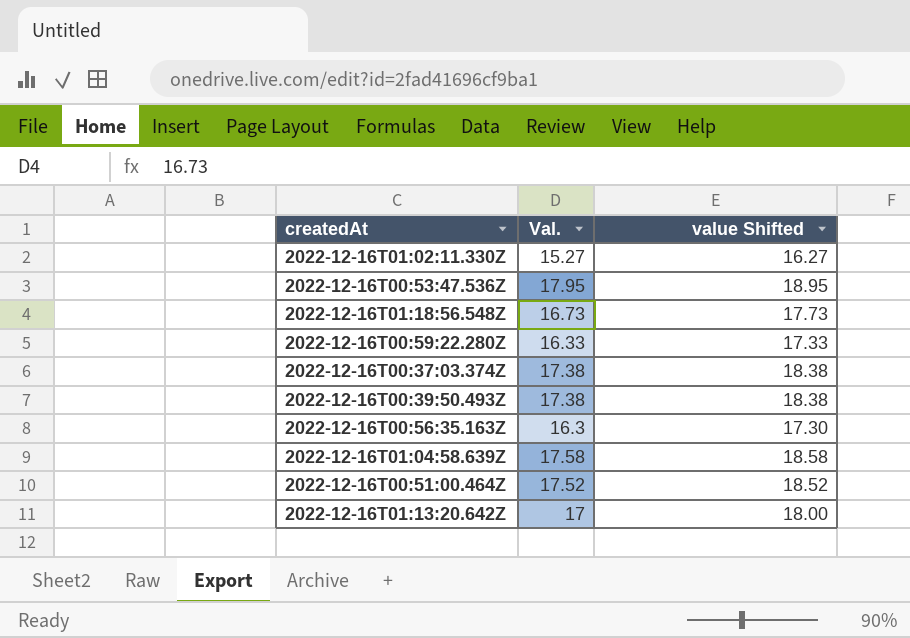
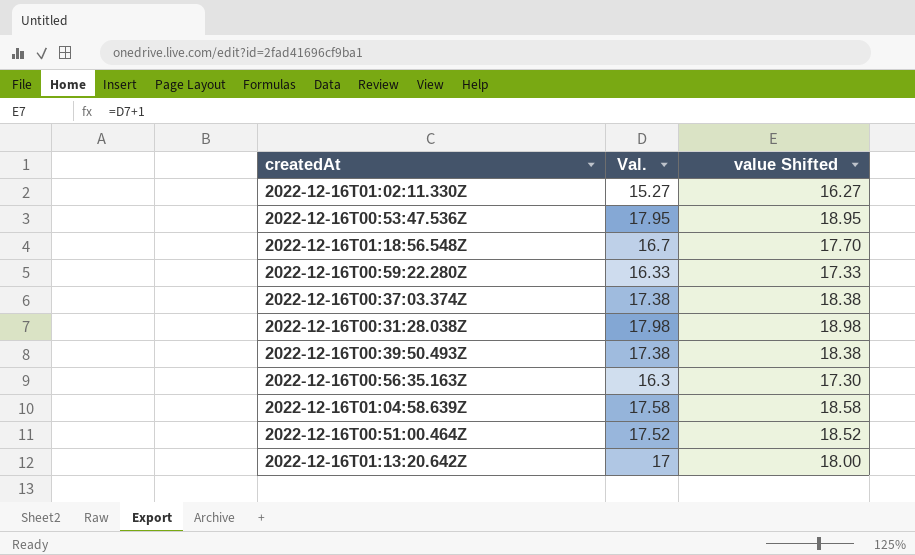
2022-12-16T01:18:56.548Z | Val.: 16.73 -> 16.7
2022-12-16T01:18:56.548Z | value Shifted: 17.73 -> 17.70
row 2022-12-16T00:31:28.038Z: none -> 17.98 | 18.98

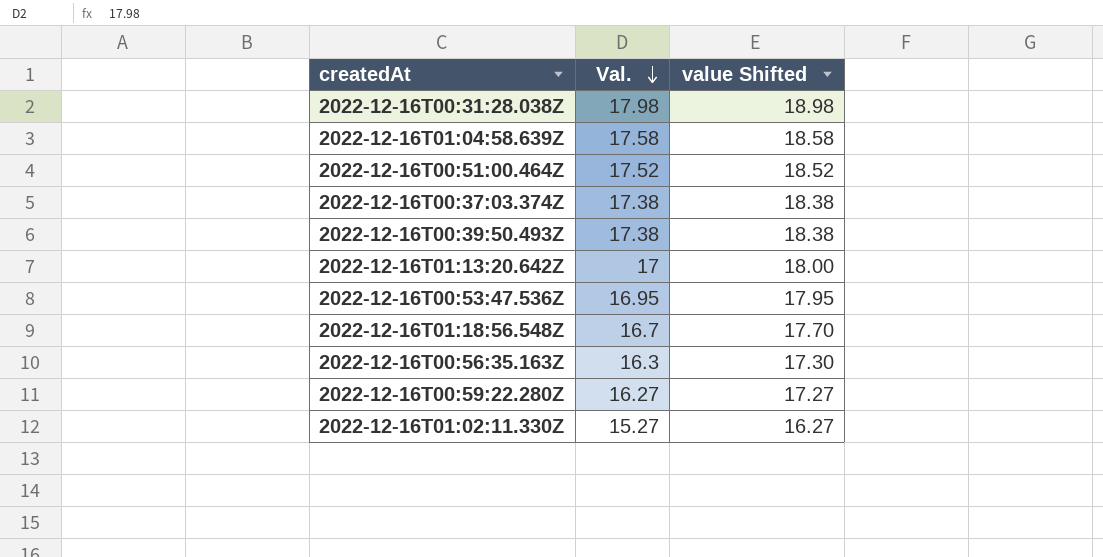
row order: none -> Val. descending
2022-12-16T00:53:47.536Z | Val.: 17.95 -> 16.95
2022-12-16T00:53:47.536Z | value Shifted: 18.95 -> 17.95
2022-12-16T00:59:22.280Z | Val.: 16.33 -> 16.27
2022-12-16T00:59:22.280Z | value Shifted: 17.33 -> 17.27

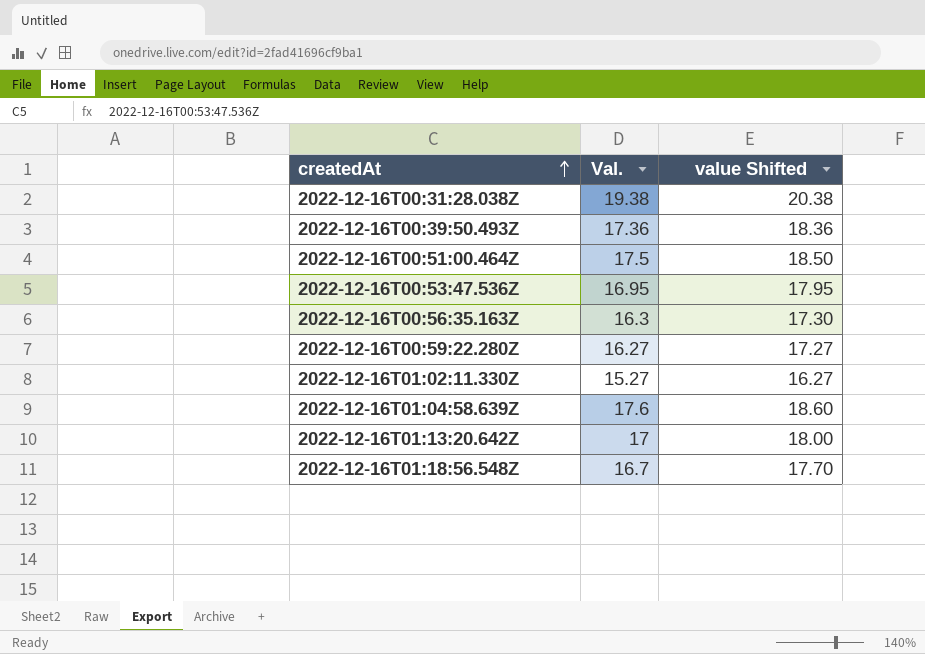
row order: Val. descending -> createdAt ascending
row 2022-12-16T00:37:03.374Z: 17.38 | 18.38 -> none
2022-12-16T00:31:28.038Z | Val.: 17.98 -> 19.38
2022-12-16T00:31:28.038Z | value Shifted: 18.98 -> 20.38
2022-12-16T00:39:50.493Z | Val.: 17.38 -> 17.36
2022-12-16T00:39:50.493Z | value Shifted: 18.38 -> 18.36
2022-12-16T00:51:00.464Z | Val.: 17.52 -> 17.5
2022-12-16T00:51:00.464Z | value Shifted: 18.52 -> 18.50
2022-12-16T01:04:58.639Z | Val.: 17.58 -> 17.6
2022-12-16T01:04:58.639Z | value Shifted: 18.58 -> 18.60

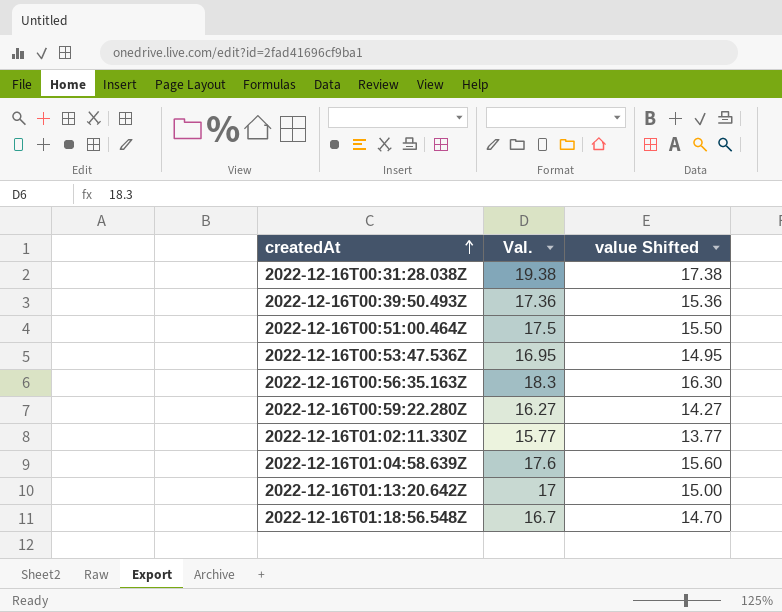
column value Shifted | formula: [Val.] + 1 -> [Val.] - 2
2022-12-16T00:56:35.163Z | Val.: 16.3 -> 18.3
2022-12-16T01:02:11.330Z | Val.: 15.27 -> 15.77

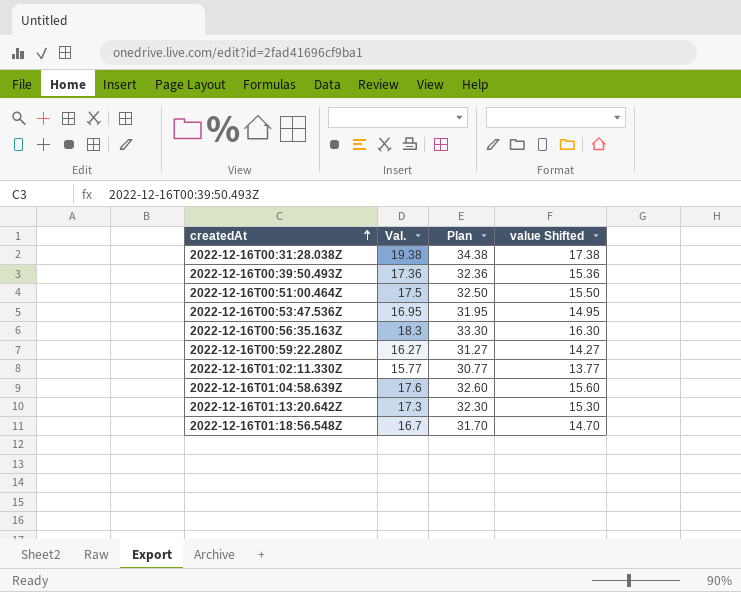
column Plan | formula: none -> [Val.] + 15
2022-12-16T01:13:20.642Z | Val.: 17 -> 17.3
2022-12-16T01:13:20.642Z | value Shifted: 15.00 -> 15.30

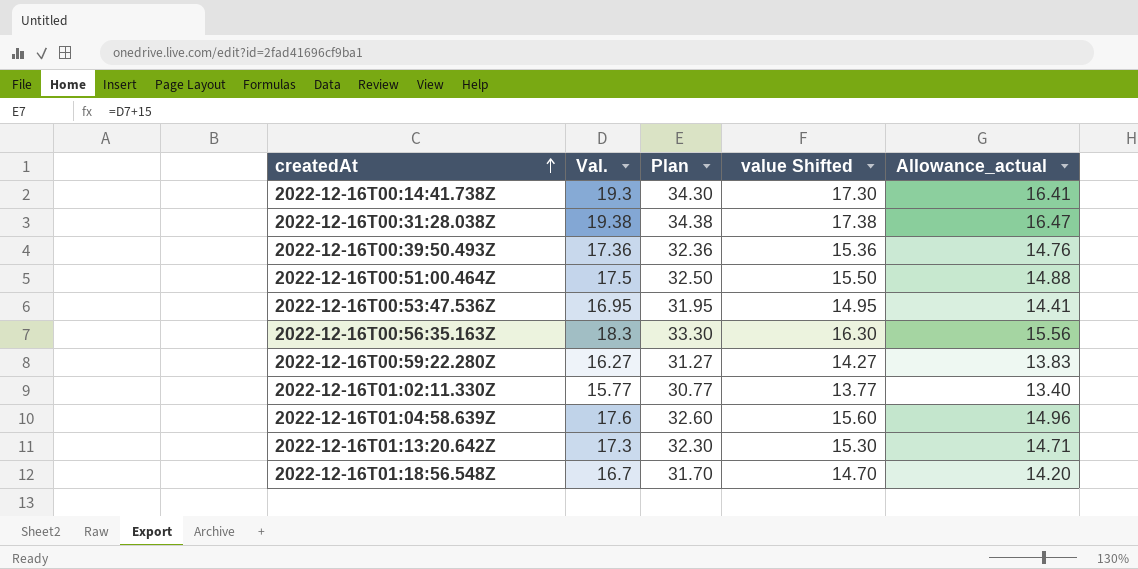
column Allowance_actual | formula: none -> [Val.] * 0.85
row 2022-12-16T00:14:41.738Z: none -> 19.3 | 34.30 | 17.30 | 16.41

